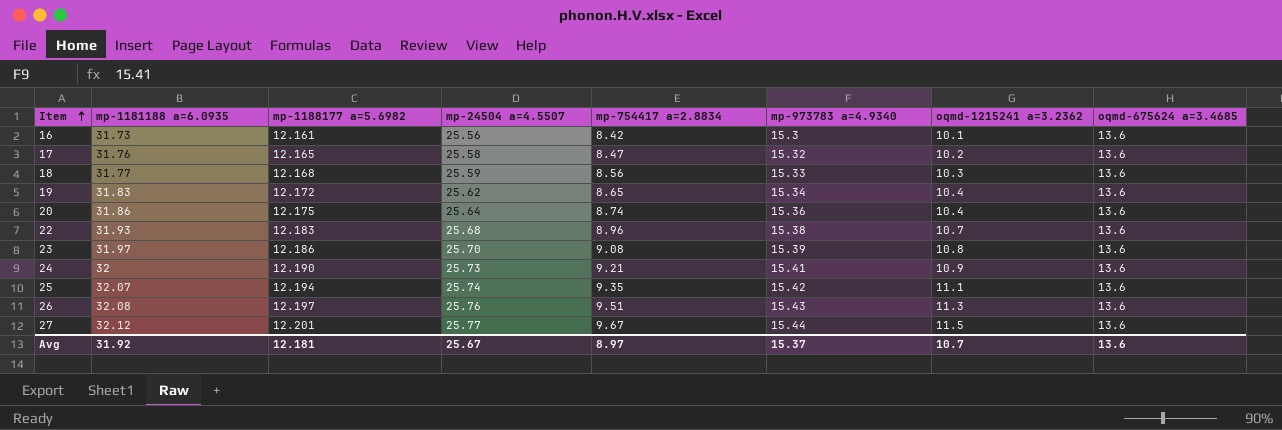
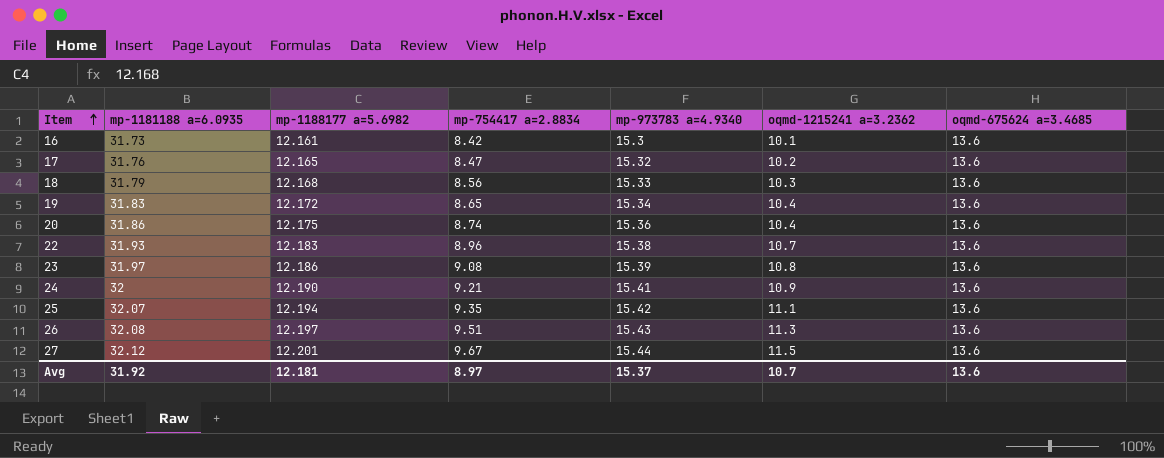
column mp-24504 a=4.5507 | position: 4 -> none
18 | mp-1181188 a=6.0935: 31.77 -> 31.79

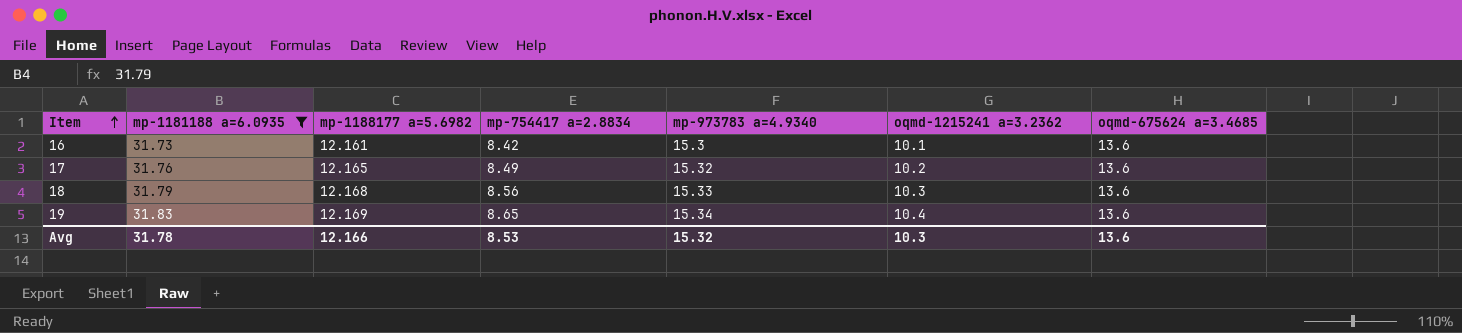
filter: none -> mp-1181188 a=6.0935 <= 31.83
17 | mp-754417 a=2.8834: 8.47 -> 8.49
19 | mp-1188177 a=5.6982: 12.172 -> 12.169
Avg | mp-1181188 a=6.0935: 31.92 -> 31.78
Avg | mp-1188177 a=5.6982: 12.181 -> 12.166
Avg | mp-754417 a=2.8834: 8.97 -> 8.53
Avg | mp-973783 a=4.9340: 15.37 -> 15.32
Avg | oqmd-1215241 a=3.2362: 10.7 -> 10.3

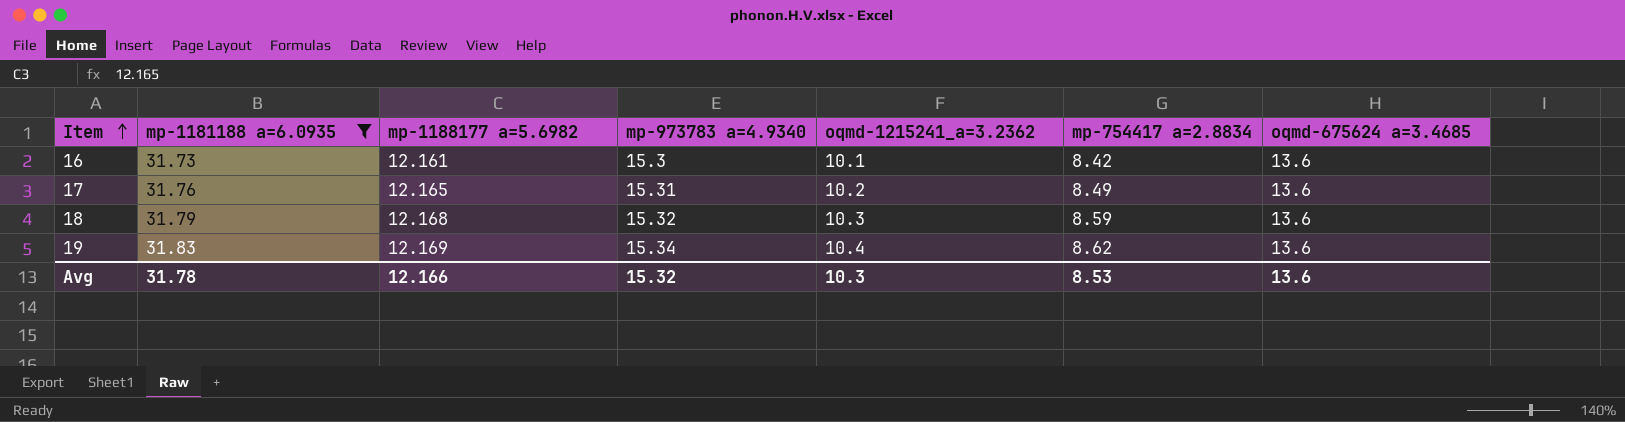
column name: oqmd-1215241 a=3.2362 -> oqmd-1215241_a=3.2362
column mp-754417 a=2.8834 | position: 4 -> 6
17 | mp-973783 a=4.9340: 15.32 -> 15.31
18 | mp-973783 a=4.9340: 15.33 -> 15.32
18 | mp-754417 a=2.8834: 8.56 -> 8.59
19 | mp-754417 a=2.8834: 8.65 -> 8.62

